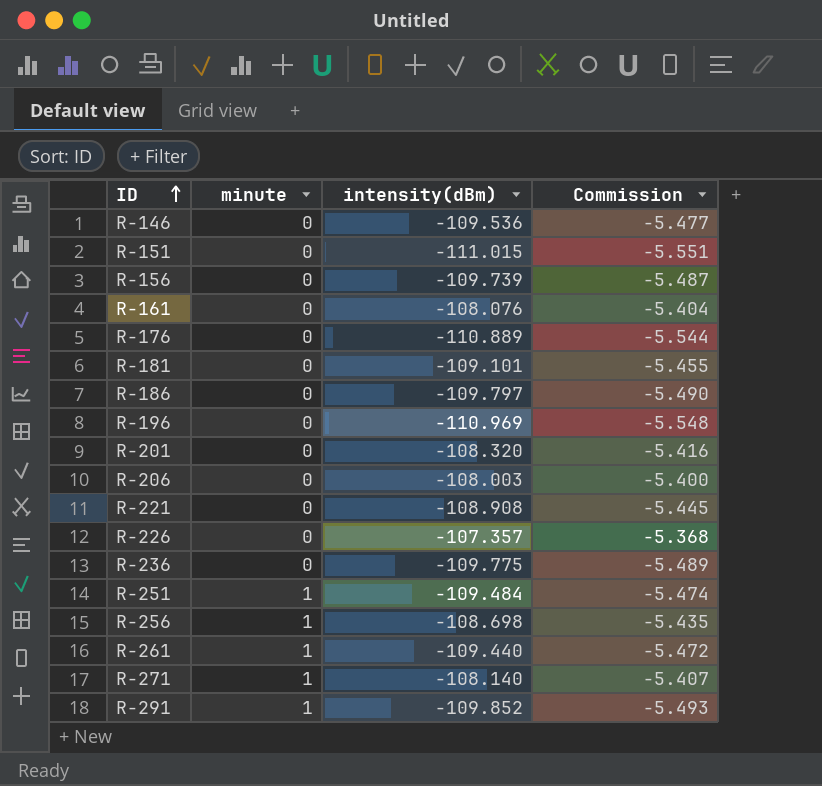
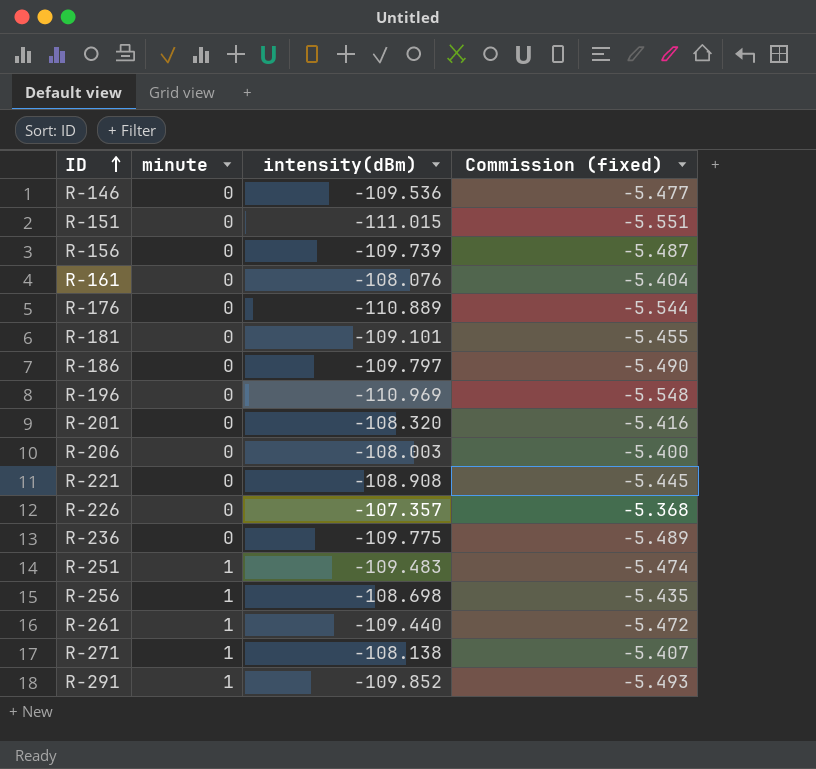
column name: Commission -> Commission (fixed)
R-251 | intensity(dBm): -109.484 -> -109.483
R-271 | intensity(dBm): -108.140 -> -108.138

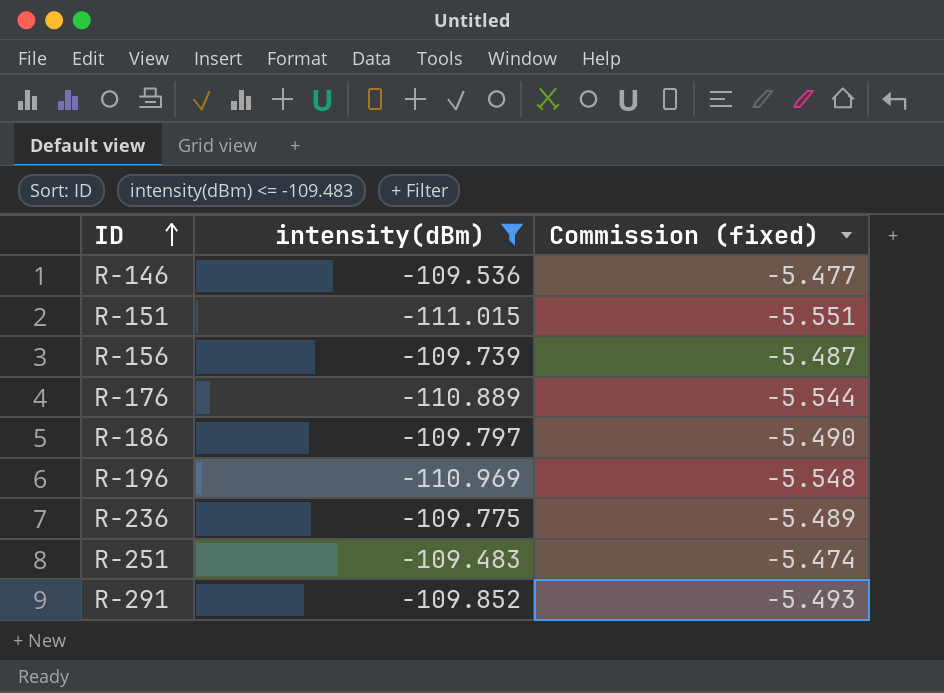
filter: none -> intensity(dBm) <= -109.483
column minute | position: 2 -> none

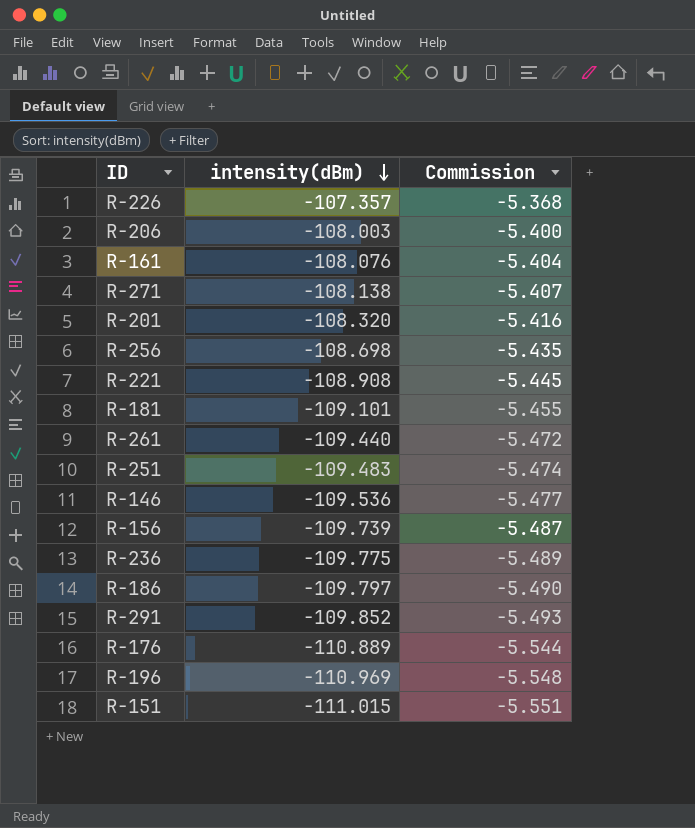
filter: intensity(dBm) <= -109.483 -> none
row order: ID ascending -> intensity(dBm) descending
column name: Commission (fixed) -> Commission

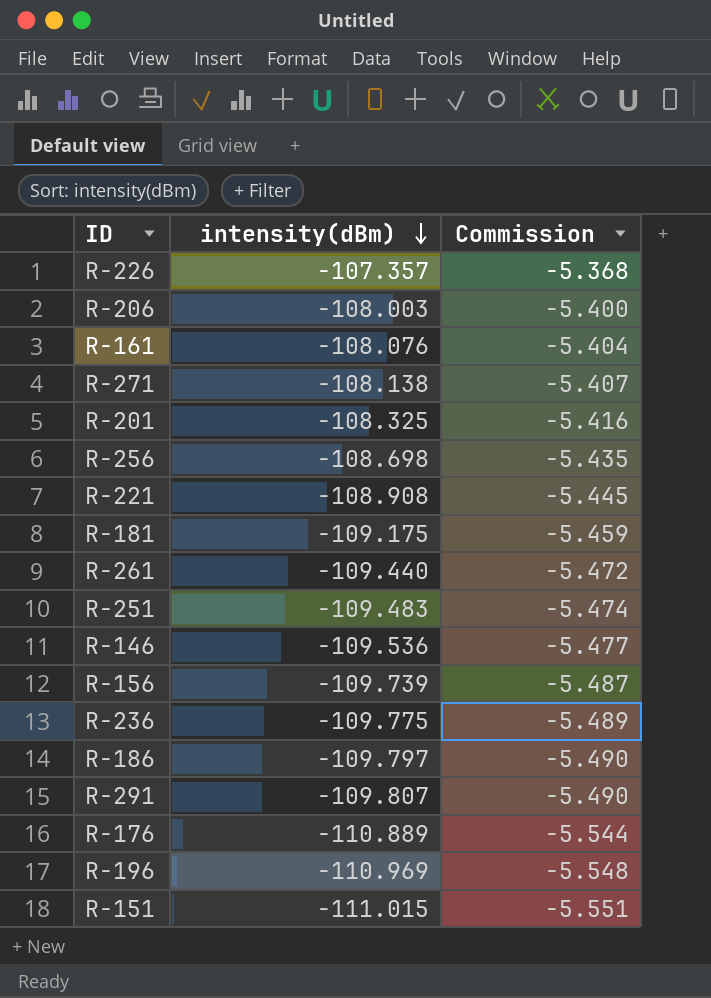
R-201 | intensity(dBm): -108.320 -> -108.325
R-181 | intensity(dBm): -109.101 -> -109.175
R-181 | Commission: -5.455 -> -5.459
R-291 | intensity(dBm): -109.852 -> -109.807
R-291 | Commission: -5.493 -> -5.490

